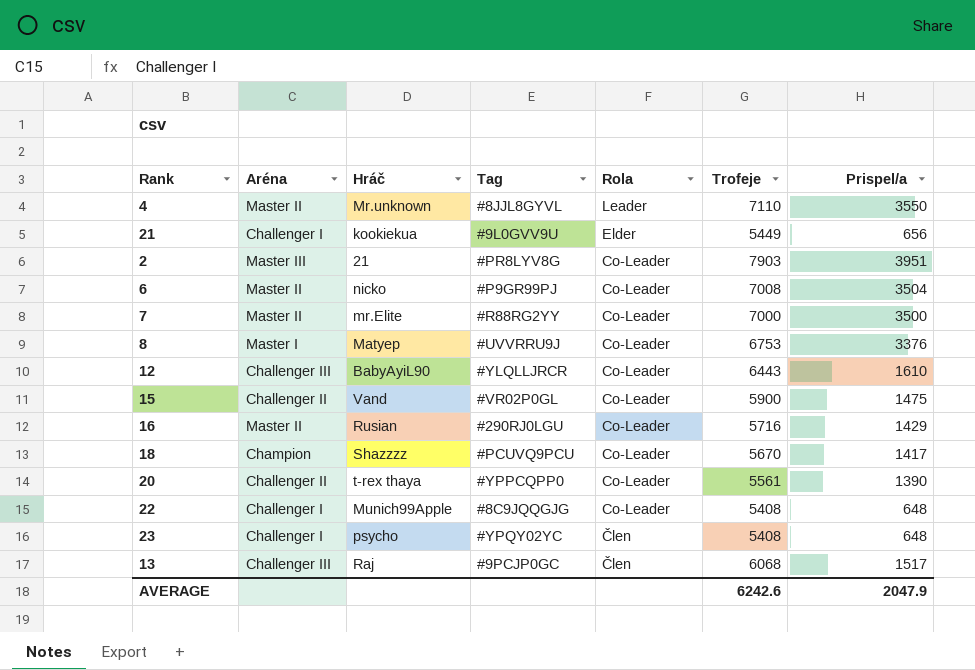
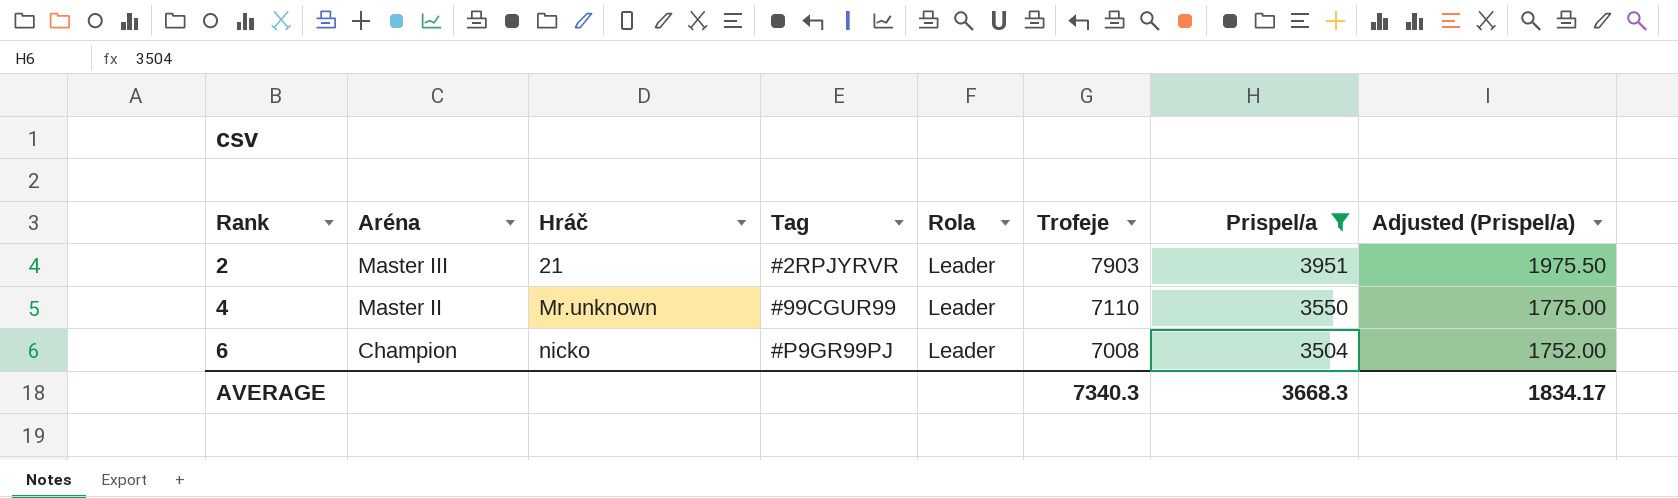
filter: none -> Prispel/a >= 3504
row order: Rola descending -> Rank ascending
column Adjusted (Prispel/a) | formula: none -> [Prispel/a] * 0.5
2 | Tag: #PR8LYV8G -> #2RPJYRVR
2 | Rola: Co-Leader -> Leader
4 | Tag: #8JJL8GYVL -> #99CGUR99
6 | Aréna: Master II -> Champion
6 | Rola: Co-Leader -> Leader
AVERAGE | Trofeje: 6242.6 -> 7340.3
AVERAGE | Prispel/a: 2047.9 -> 3668.3

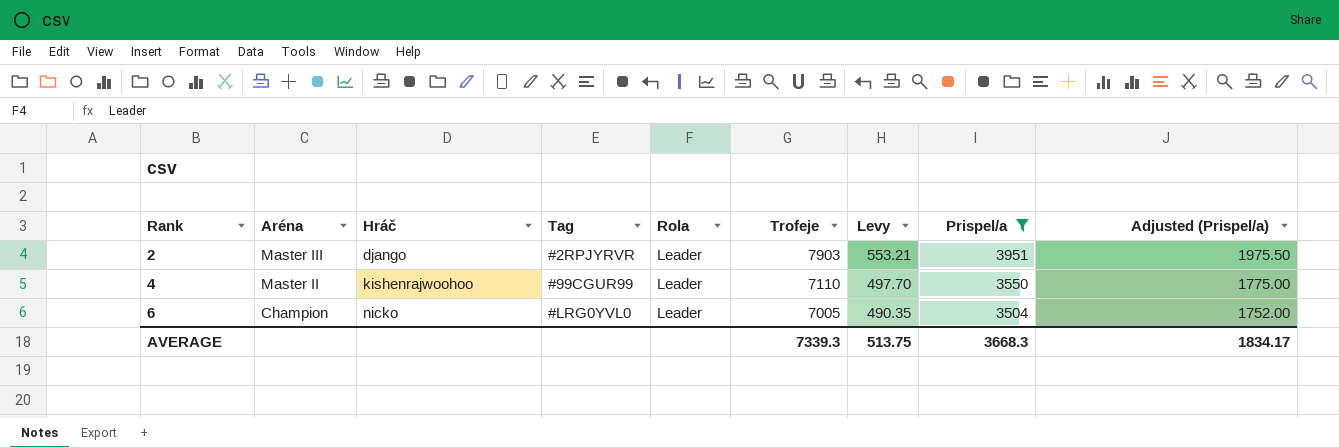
column Levy | formula: none -> [Trofeje] * 0.07
2 | Hráč: 21 -> django
4 | Hráč: Mr.unknown -> kishenrajwoohoo
6 | Tag: #P9GR99PJ -> #LRG0YVL0
6 | Trofeje: 7008 -> 7005
AVERAGE | Trofeje: 7340.3 -> 7339.3

